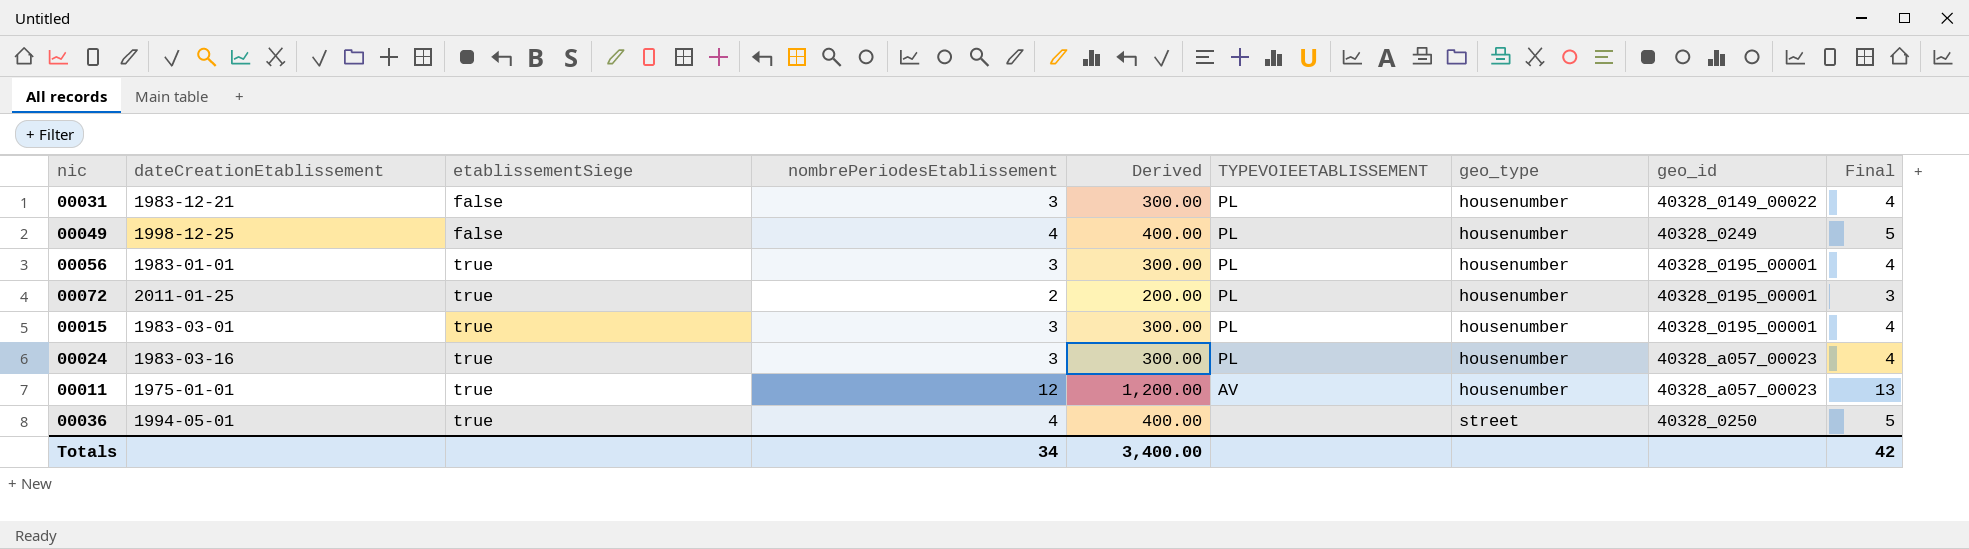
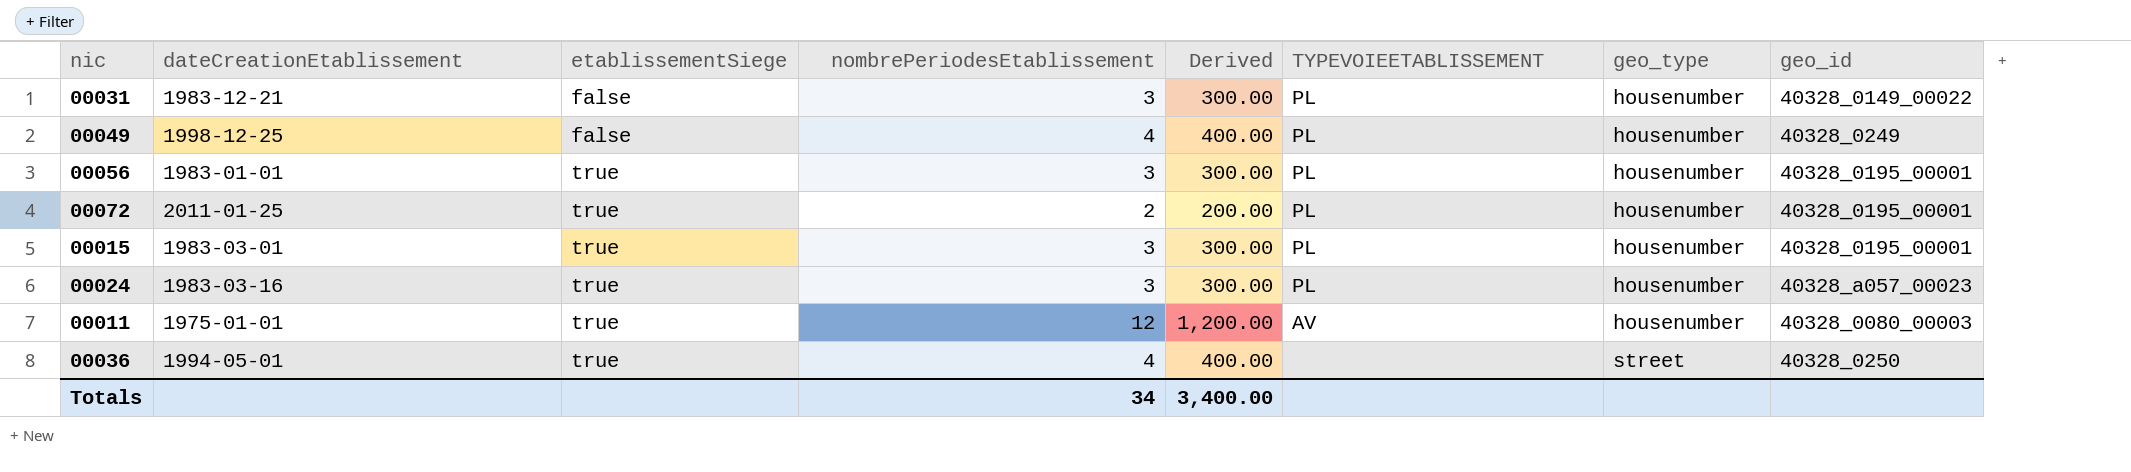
column Final | formula: [nombrePeriodesEtablissement] + 1 -> none
00011 | geo_id: 40328_a057_00023 -> 40328_0080_00003

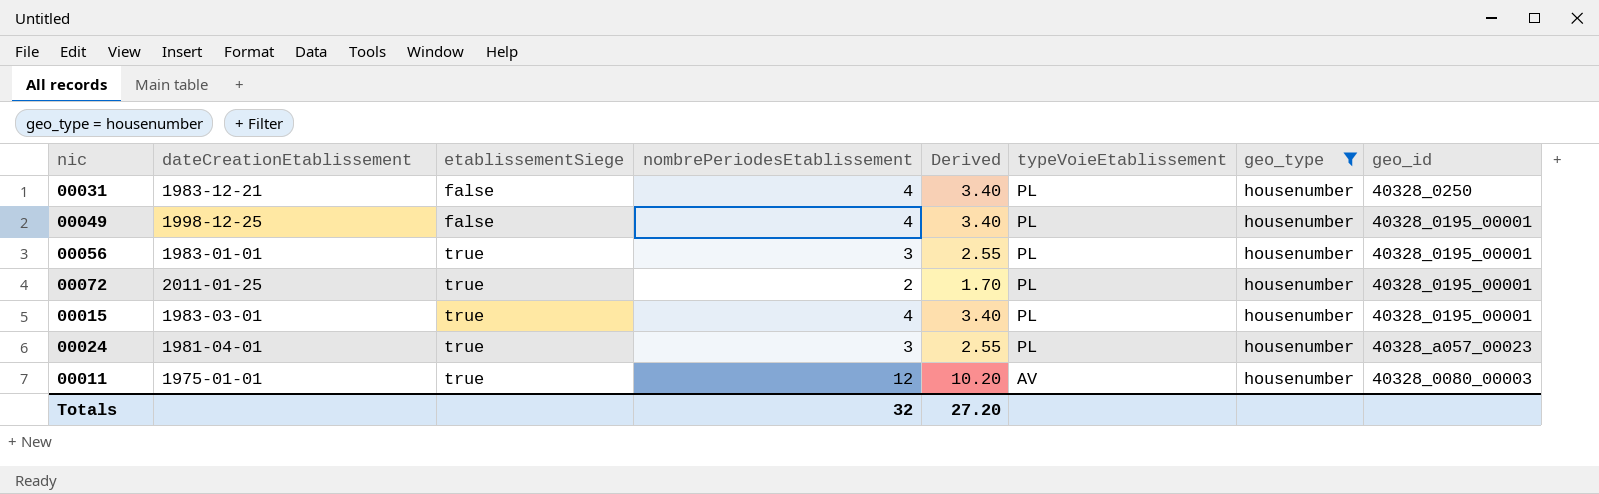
filter: none -> geo_type = housenumber
column Derived | formula: [nombrePeriodesEtablissement] * 100 -> [nombrePeriodesEtablissement] * 0.85
column name: TYPEVOIEETABLISSEMENT -> typeVoieEtablissement
00031 | nombrePeriodesEtablissement: 3 -> 4
00031 | geo_id: 40328_0149_00022 -> 40328_0250
00049 | geo_id: 40328_0249 -> 40328_0195_00001
00015 | nombrePeriodesEtablissement: 3 -> 4
00024 | dateCreationEtablissement: 1983-03-16 -> 1981-04-01
Totals | nombrePeriodesEtablissement: 34 -> 32
Totals | Derived: 3,400.00 -> 27.20

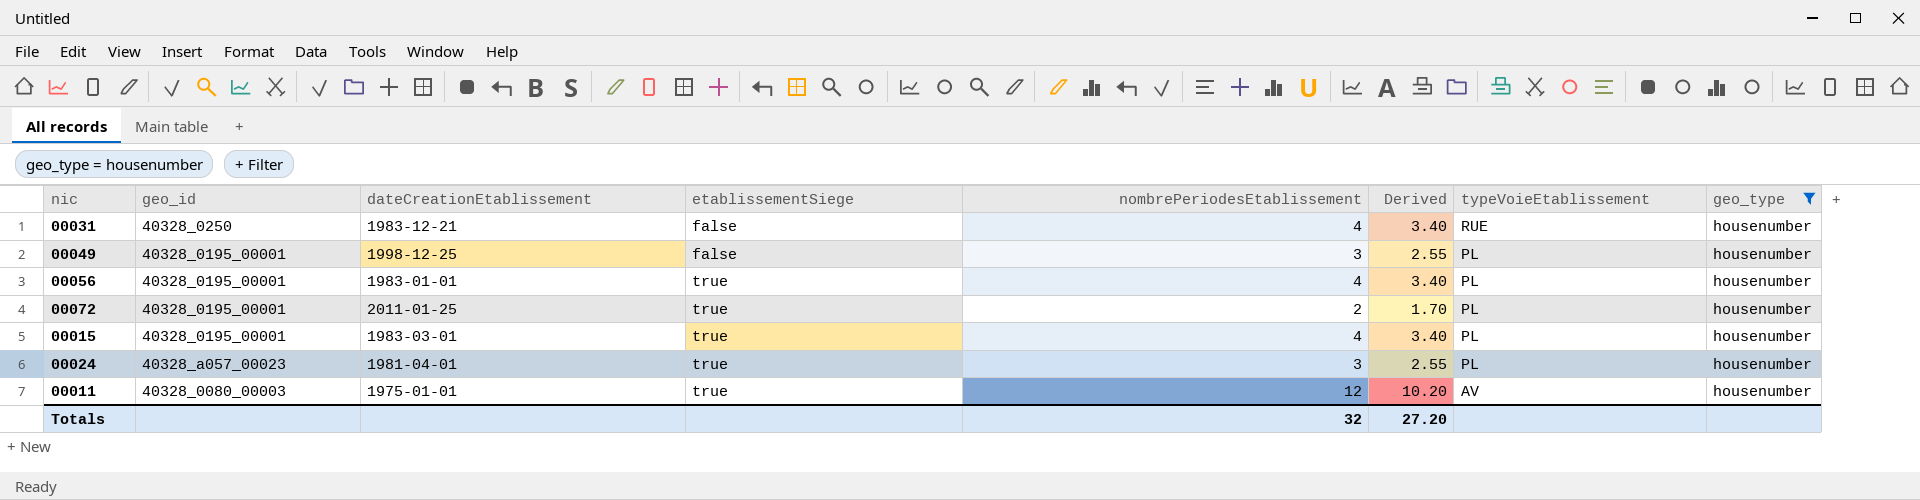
column geo_id | position: 8 -> 2
00031 | typeVoieEtablissement: PL -> RUE
00049 | nombrePeriodesEtablissement: 4 -> 3
00049 | Derived: 3.40 -> 2.55
00056 | nombrePeriodesEtablissement: 3 -> 4
00056 | Derived: 2.55 -> 3.40

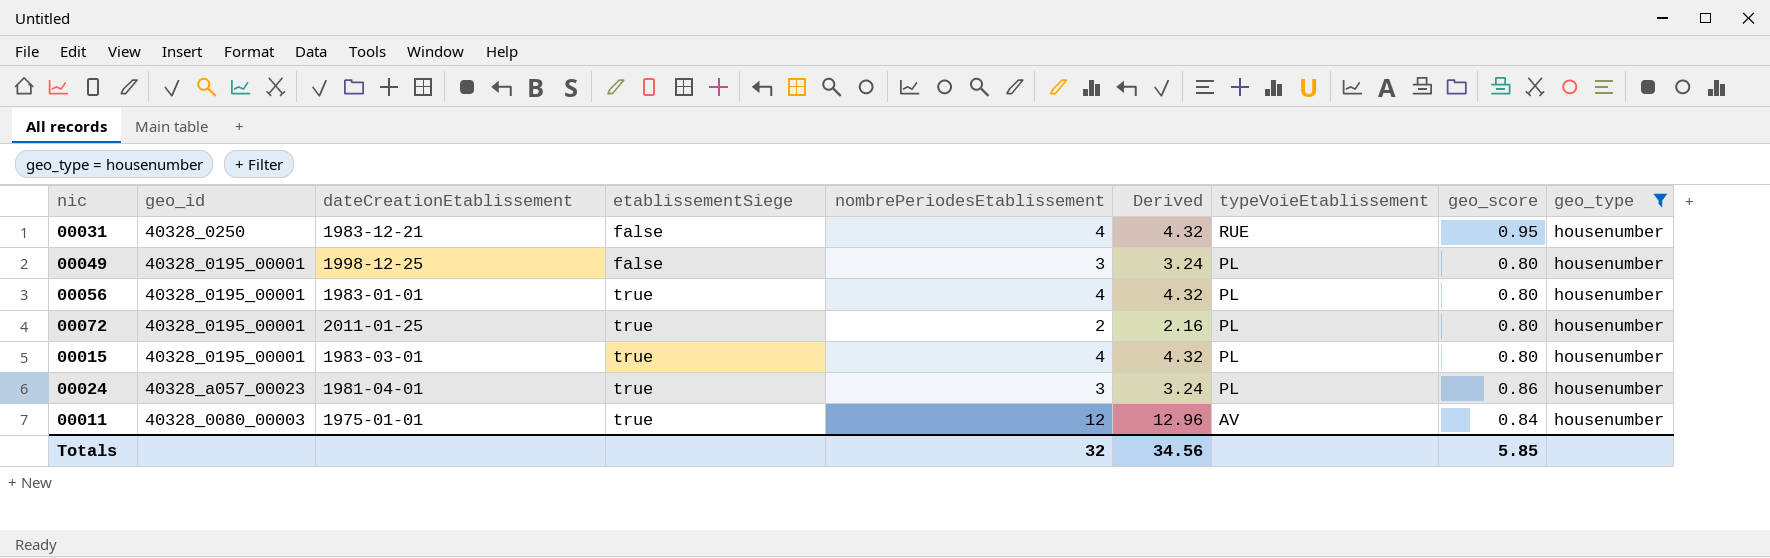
column Derived | formula: [nombrePeriodesEtablissement] * 0.85 -> [nombrePeriodesEtablissement] * 1.08
column geo_score | position: none -> 8
Totals | Derived: 27.20 -> 34.56

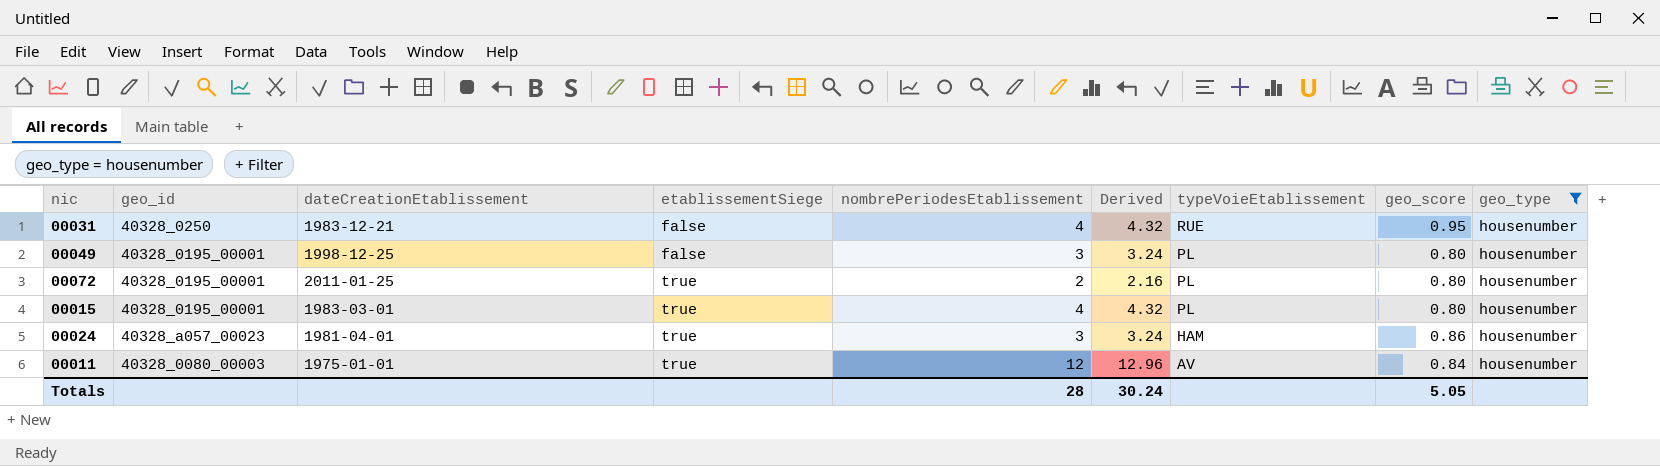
row 00056: 40328_0195_00001 | 1983-01-01 | true | 4 | 4.32 | PL | 0.80 | housenumber -> none
00024 | typeVoieEtablissement: PL -> HAM
Totals | nombrePeriodesEtablissement: 32 -> 28
Totals | Derived: 34.56 -> 30.24
Totals | geo_score: 5.85 -> 5.05

